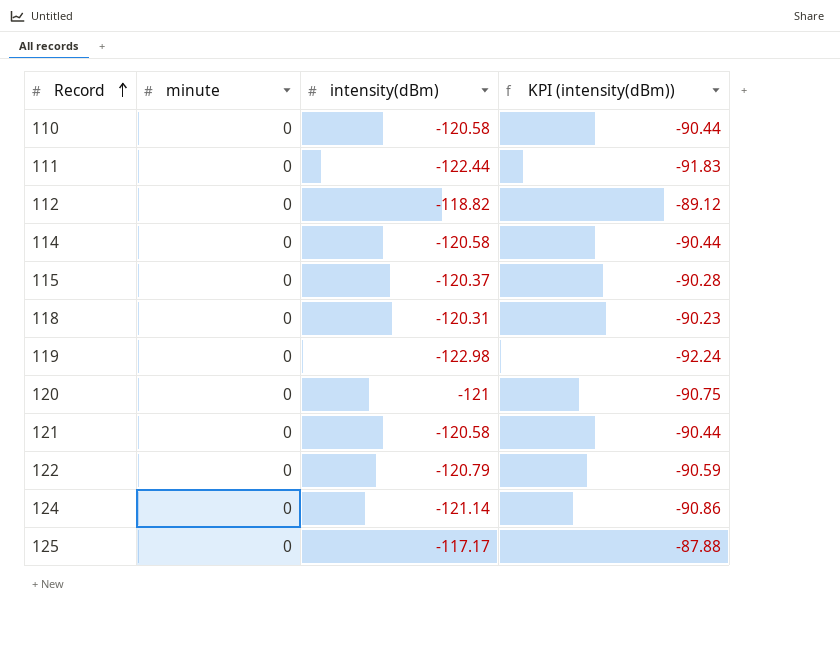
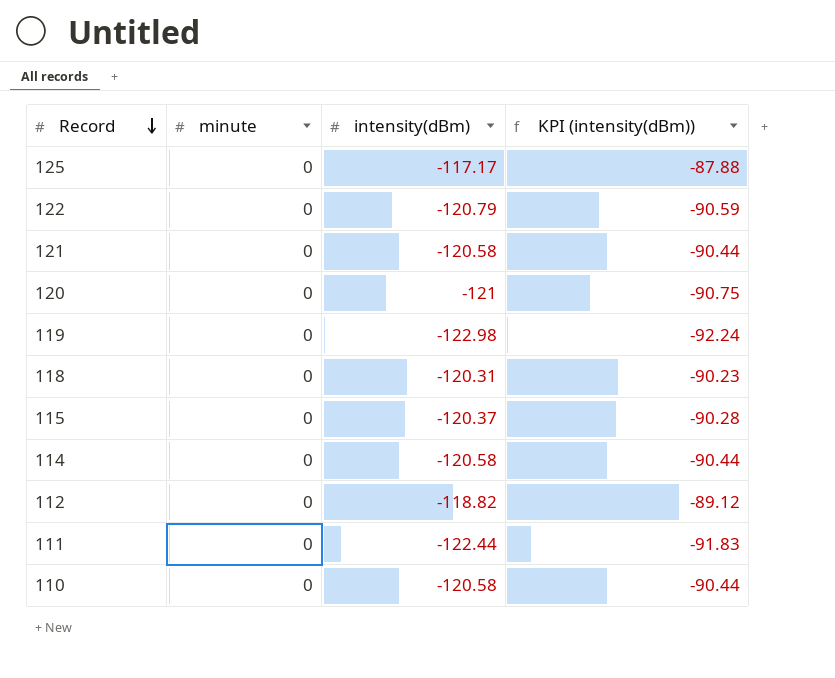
row order: Record ascending -> Record descending
row 124: 0 | -121.14 | -90.86 -> none

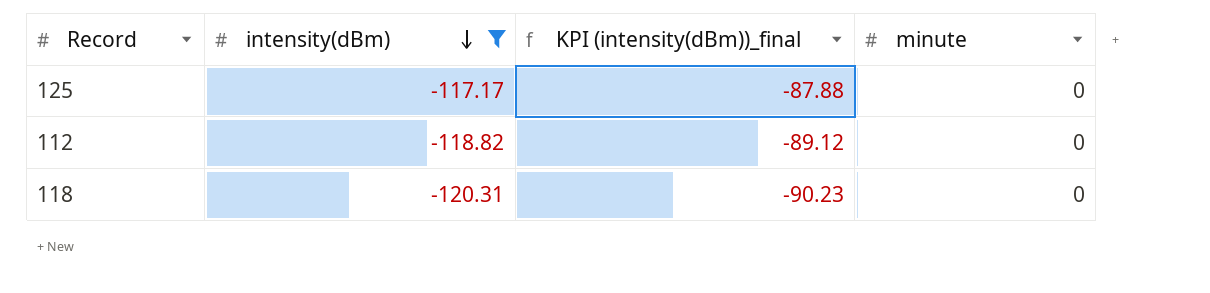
filter: none -> intensity(dBm) >= -120.31
row order: Record descending -> intensity(dBm) descending
column name: KPI (intensity(dBm)) -> KPI (intensity(dBm))_final
column minute | position: 2 -> 4

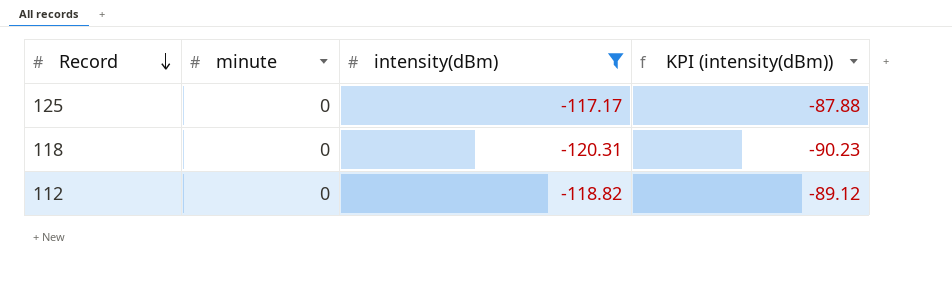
row order: intensity(dBm) descending -> Record descending
column minute | position: 4 -> 2
column name: KPI (intensity(dBm))_final -> KPI (intensity(dBm))

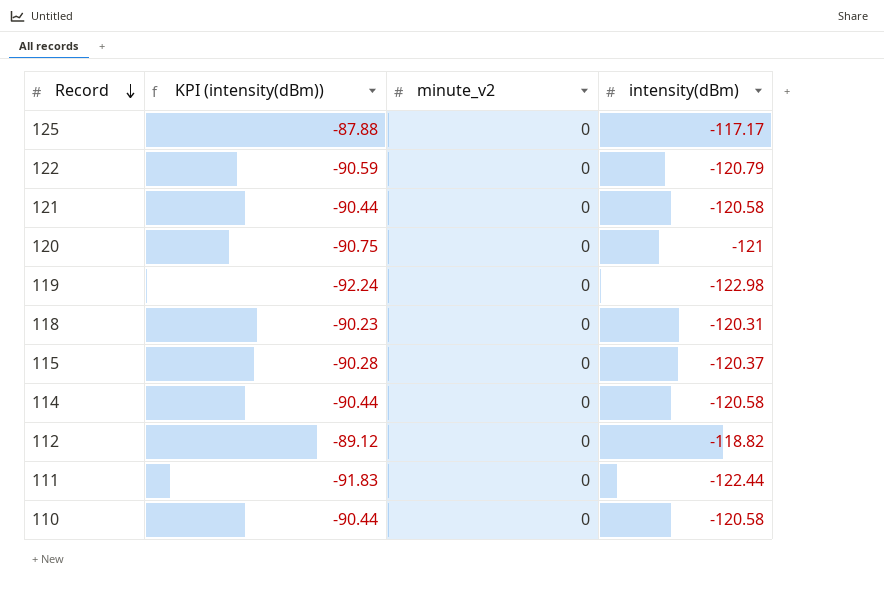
filter: intensity(dBm) >= -120.31 -> none
column KPI (intensity(dBm)) | position: 4 -> 2
column name: minute -> minute_v2

